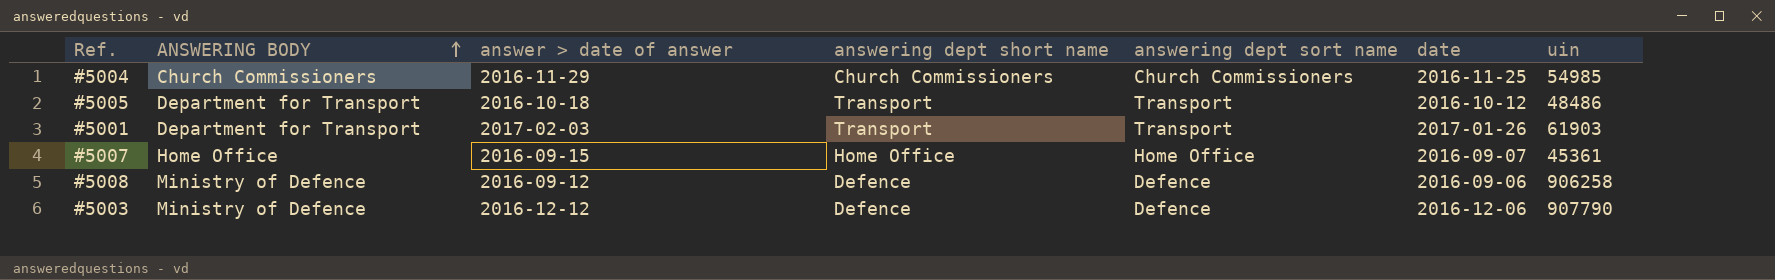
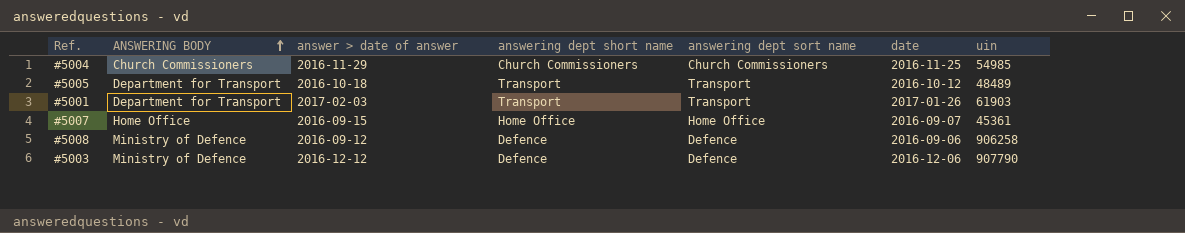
#5005 | uin: 48486 -> 48489

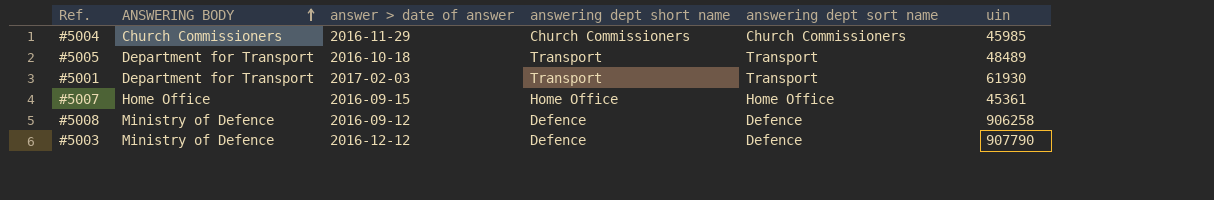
column date | position: 6 -> none
#5004 | uin: 54985 -> 45985
#5001 | uin: 61903 -> 61930

